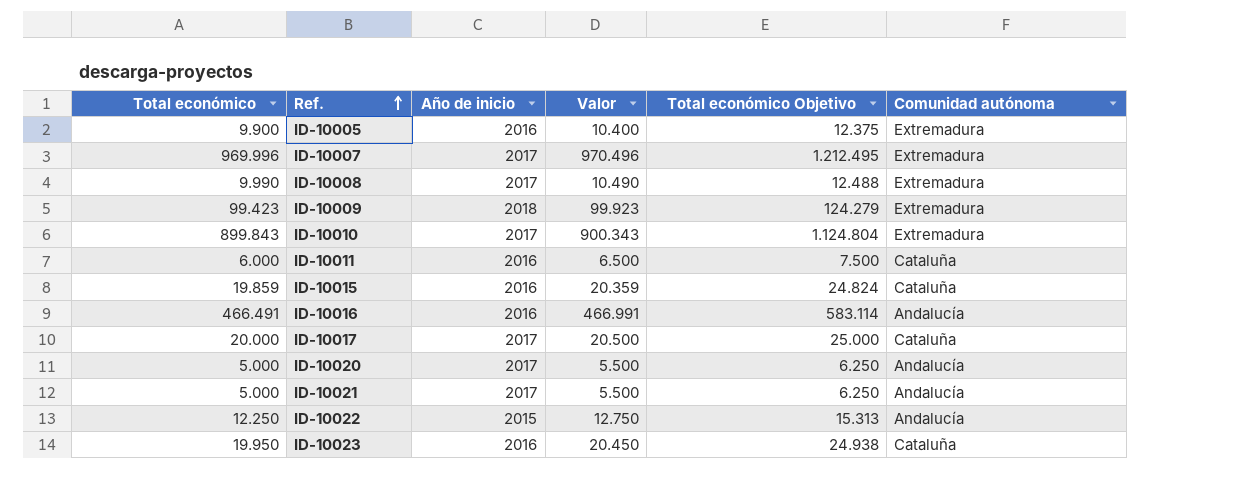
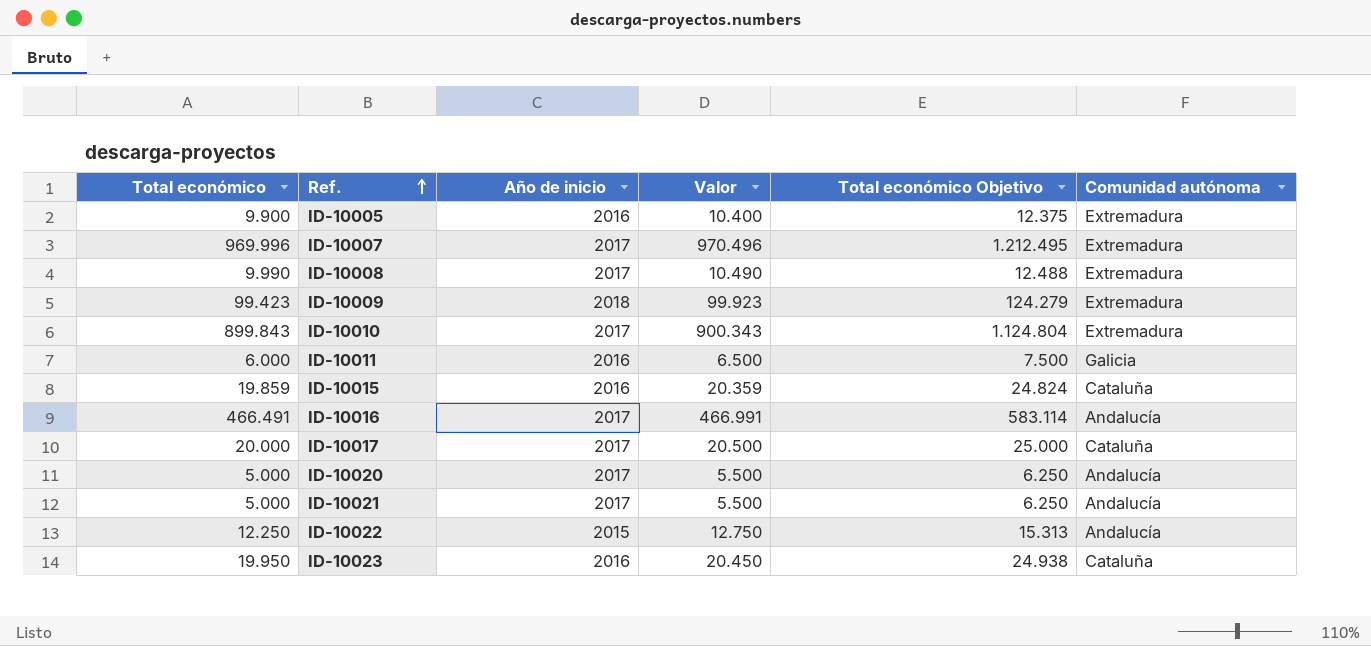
ID-10011 | Comunidad autónoma: Cataluña -> Galicia
ID-10016 | Año de inicio: 2016 -> 2017

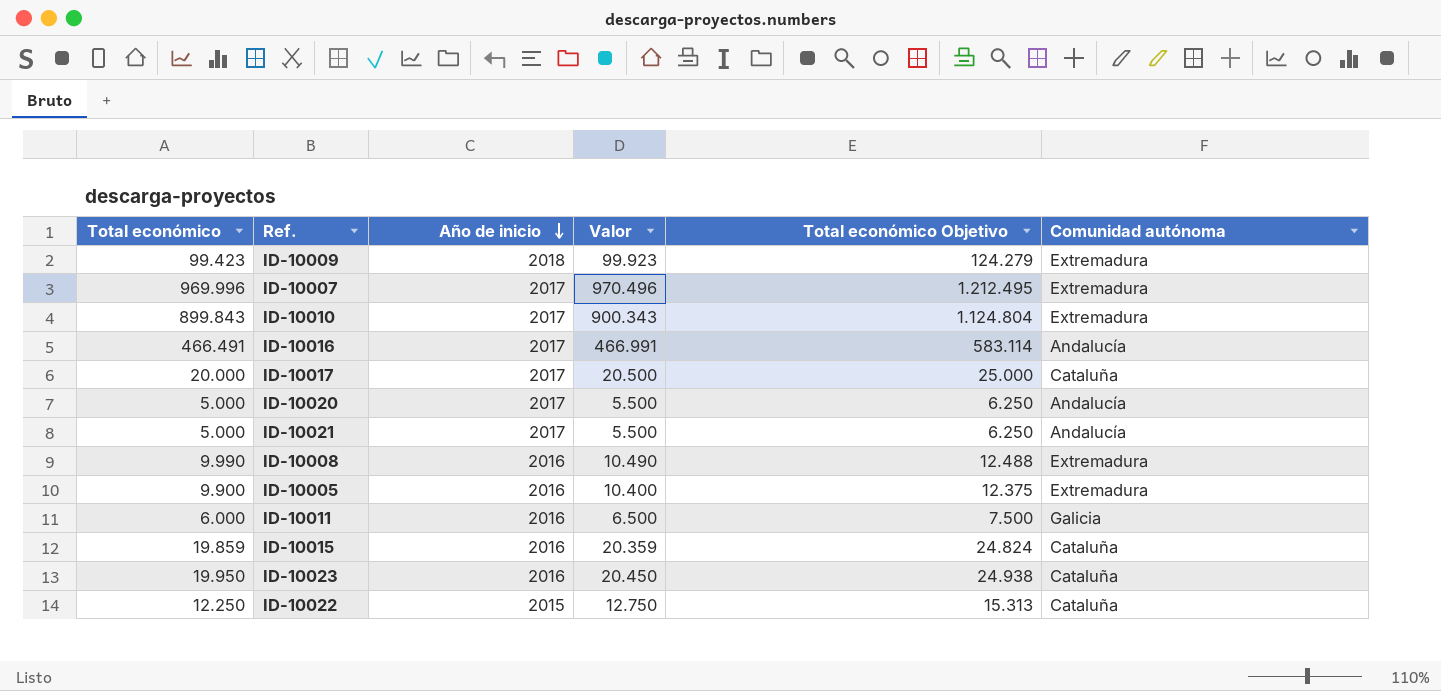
row order: Ref. ascending -> Año de inicio descending
ID-10008 | Año de inicio: 2017 -> 2016
ID-10022 | Comunidad autónoma: Andalucía -> Cataluña

